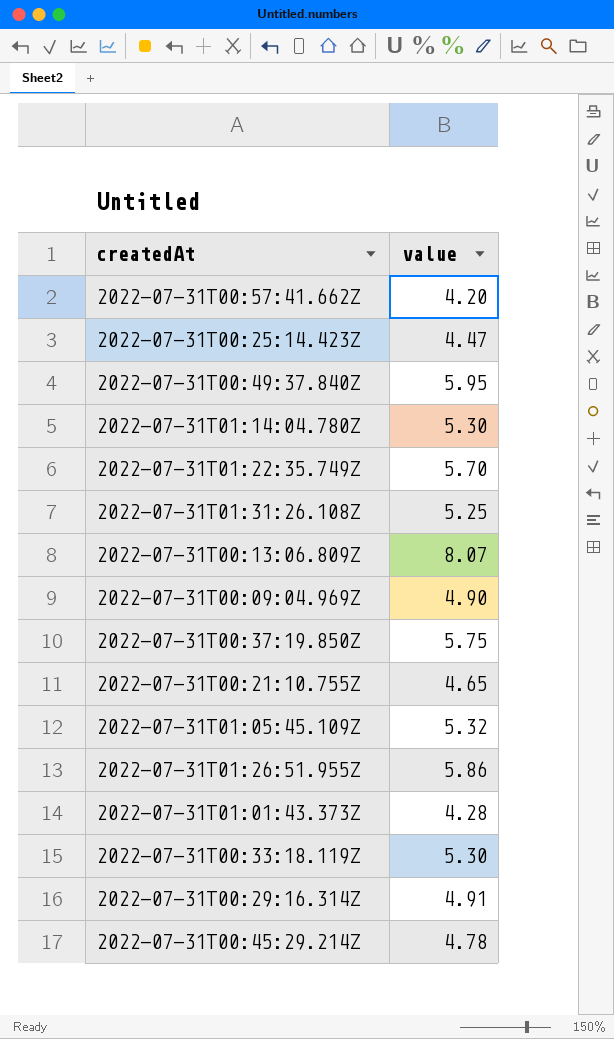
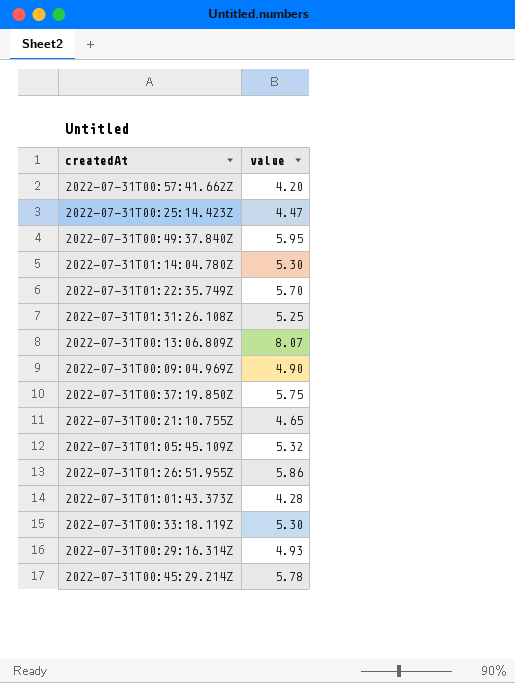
2022-07-31T00:29:16.314Z | value: 4.91 -> 4.93
2022-07-31T00:45:29.214Z | value: 4.78 -> 5.78

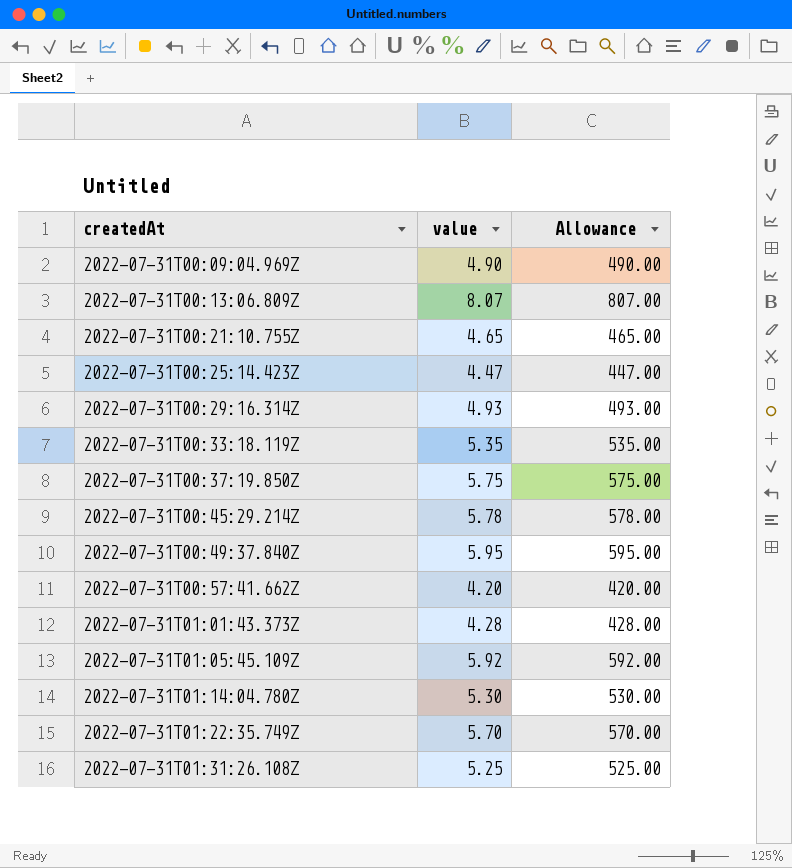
row order: none -> createdAt ascending
column Allowance | formula: none -> [value] * 100
row 2022-07-31T01:26:51.955Z: 5.86 -> none
2022-07-31T00:33:18.119Z | value: 5.30 -> 5.35
2022-07-31T01:05:45.109Z | value: 5.32 -> 5.92

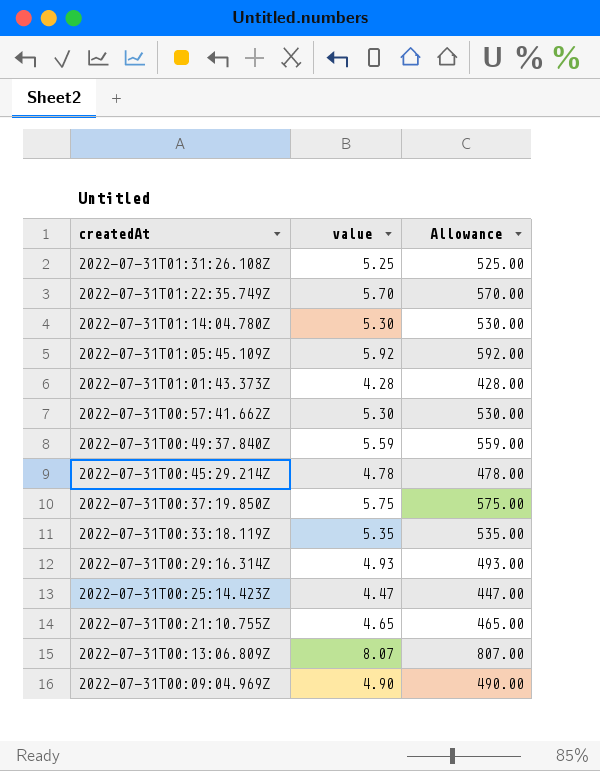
row order: createdAt ascending -> createdAt descending
2022-07-31T00:57:41.662Z | value: 4.20 -> 5.30
2022-07-31T00:57:41.662Z | Allowance: 420.00 -> 530.00
2022-07-31T00:49:37.840Z | value: 5.95 -> 5.59
2022-07-31T00:49:37.840Z | Allowance: 595.00 -> 559.00
2022-07-31T00:45:29.214Z | value: 5.78 -> 4.78
2022-07-31T00:45:29.214Z | Allowance: 578.00 -> 478.00

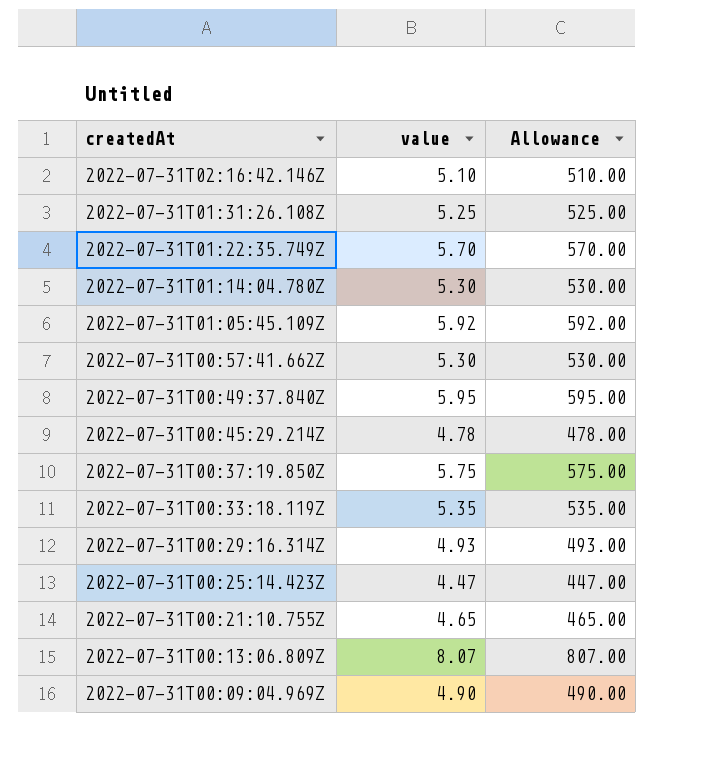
row 2022-07-31T01:01:43.373Z: 4.28 | 428.00 -> none
row 2022-07-31T02:16:42.146Z: none -> 5.10 | 510.00
2022-07-31T00:49:37.840Z | value: 5.59 -> 5.95
2022-07-31T00:49:37.840Z | Allowance: 559.00 -> 595.00

